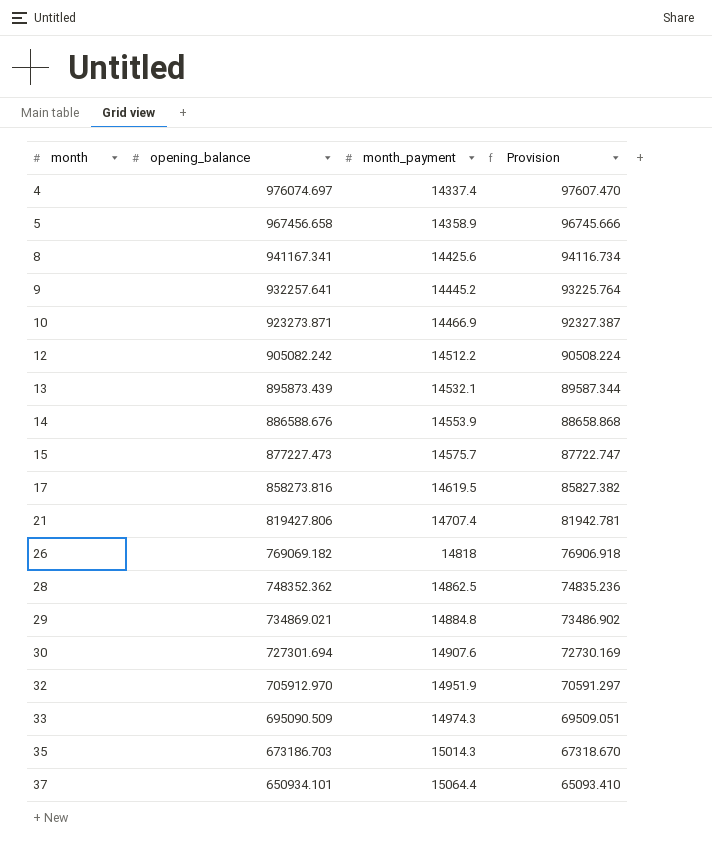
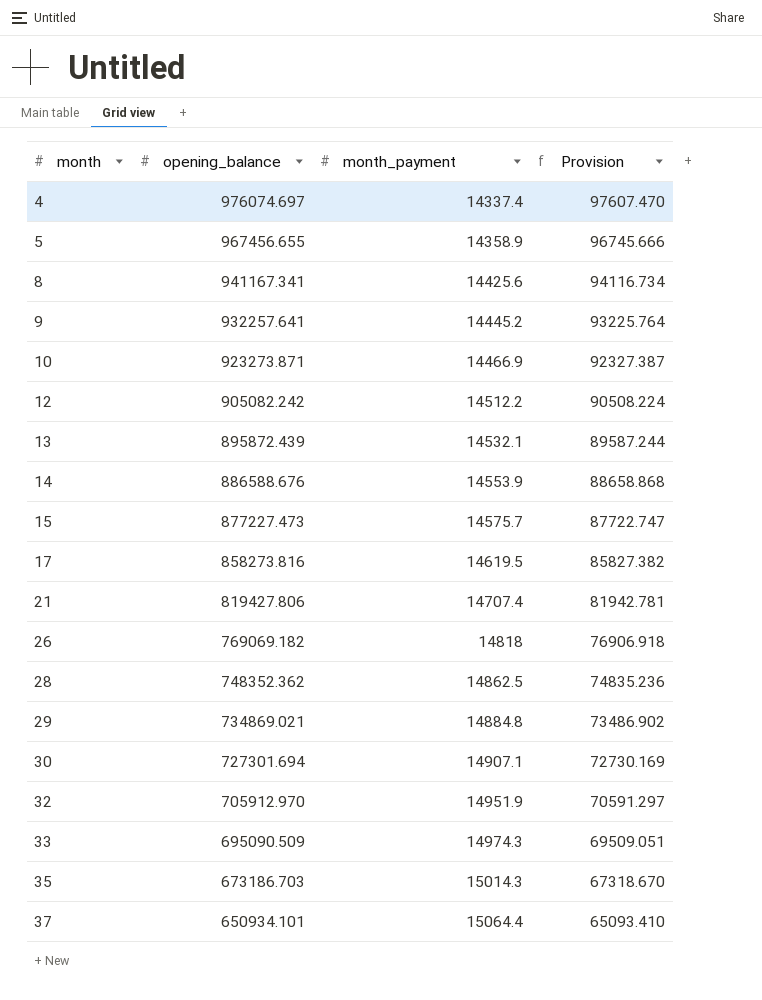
5 | opening_balance: 967456.658 -> 967456.655
13 | opening_balance: 895873.439 -> 895872.439
13 | Provision: 89587.344 -> 89587.244
30 | month_payment: 14907.6 -> 14907.1

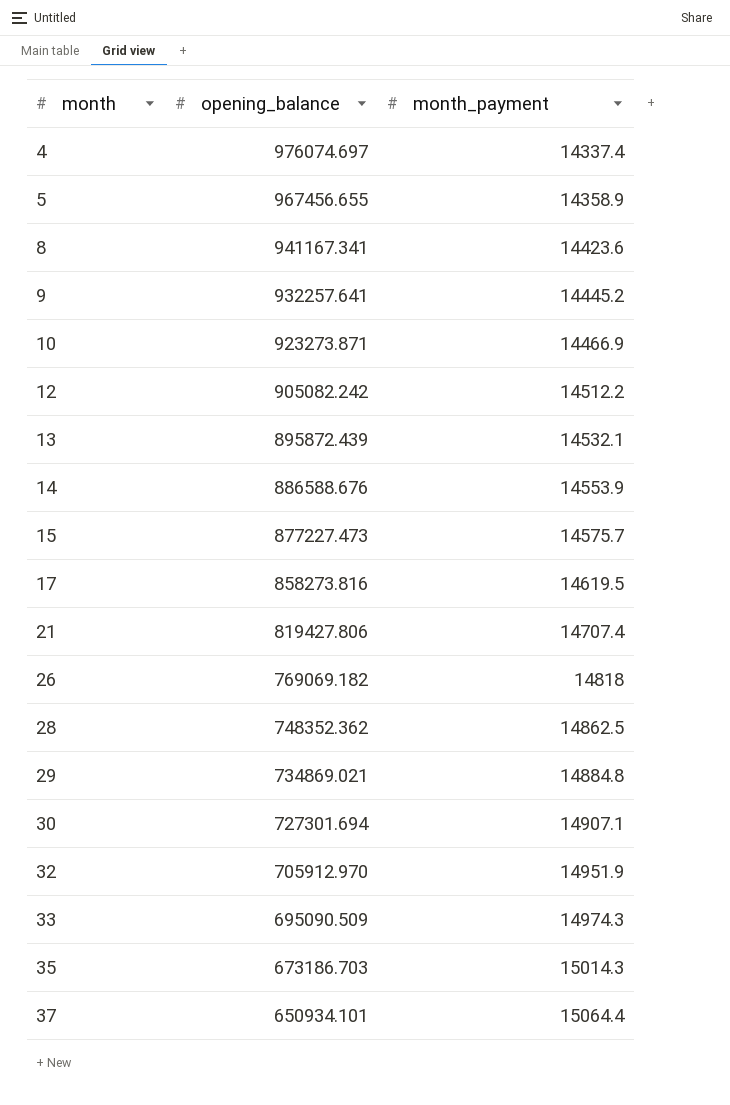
column Provision | formula: [opening_balance] * 0.1 -> none
8 | month_payment: 14425.6 -> 14423.6

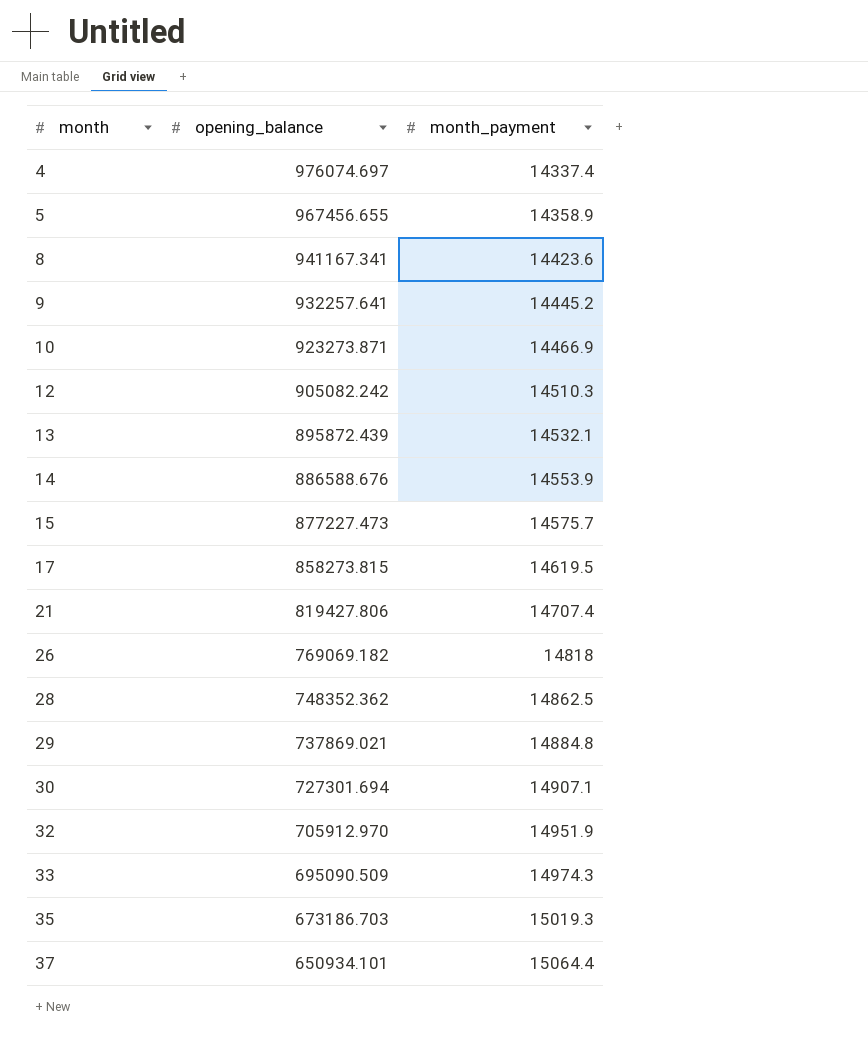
12 | month_payment: 14512.2 -> 14510.3
17 | opening_balance: 858273.816 -> 858273.815
29 | opening_balance: 734869.021 -> 737869.021
35 | month_payment: 15014.3 -> 15019.3

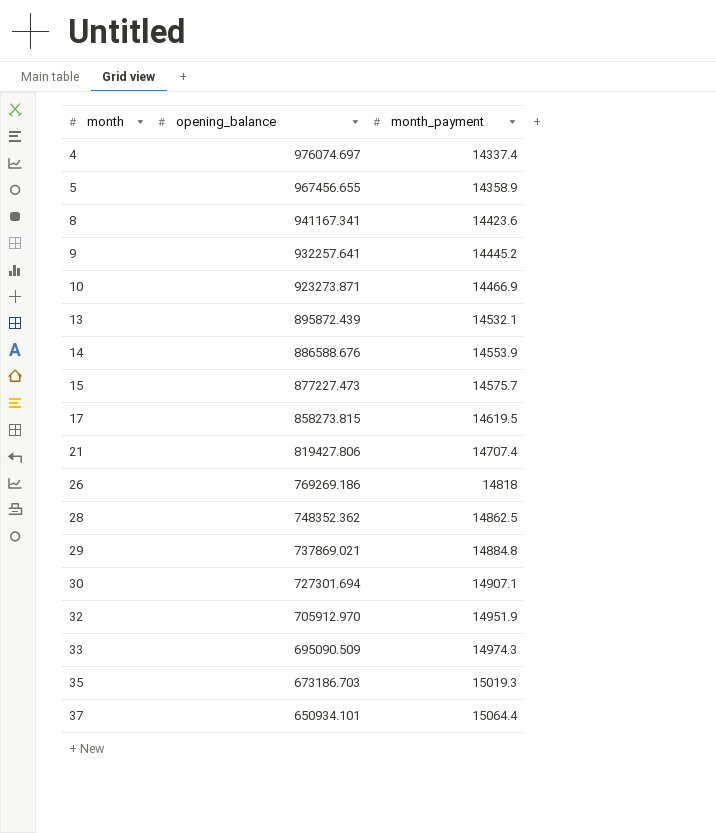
row 12: 905082.242 | 14510.3 -> none
26 | opening_balance: 769069.182 -> 769269.186

